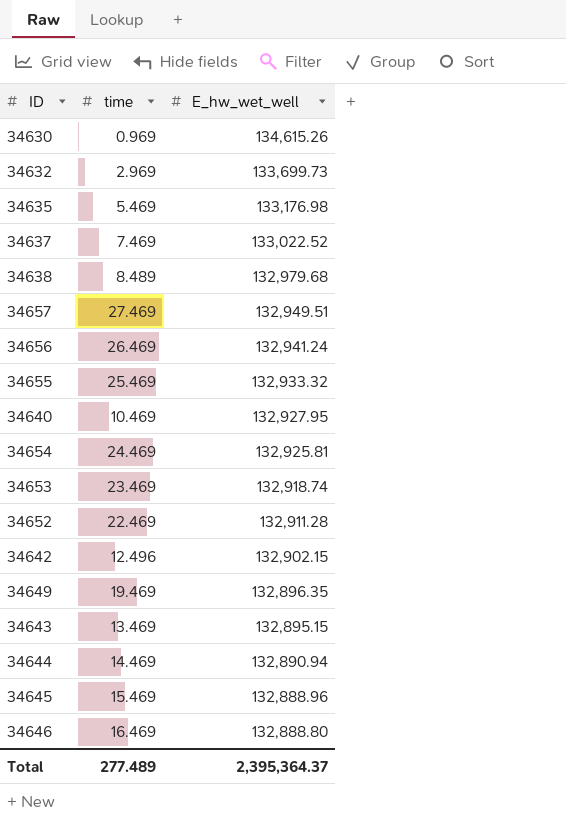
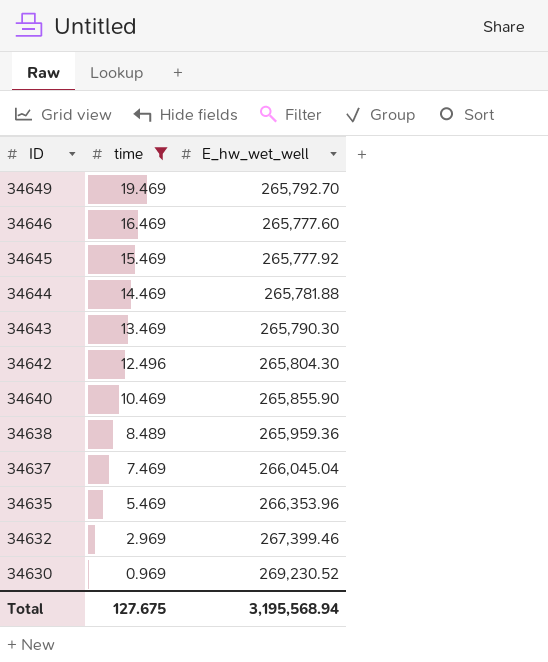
filter: none -> time <= 19.469
row order: E_hw_wet_well descending -> ID descending
34649 | E_hw_wet_well: 132,896.35 -> 265,792.70
34646 | E_hw_wet_well: 132,888.80 -> 265,777.60
34645 | E_hw_wet_well: 132,888.96 -> 265,777.92
34644 | E_hw_wet_well: 132,890.94 -> 265,781.88
34643 | E_hw_wet_well: 132,895.15 -> 265,790.30
34642 | E_hw_wet_well: 132,902.15 -> 265,804.30
34640 | E_hw_wet_well: 132,927.95 -> 265,855.90
34638 | E_hw_wet_well: 132,979.68 -> 265,959.36
34637 | E_hw_wet_well: 133,022.52 -> 266,045.04
34635 | E_hw_wet_well: 133,176.98 -> 266,353.96
34632 | E_hw_wet_well: 133,699.73 -> 267,399.46
34630 | E_hw_wet_well: 134,615.26 -> 269,230.52
Total | time: 277.489 -> 127.675
Total | E_hw_wet_well: 2,395,364.37 -> 3,195,568.94

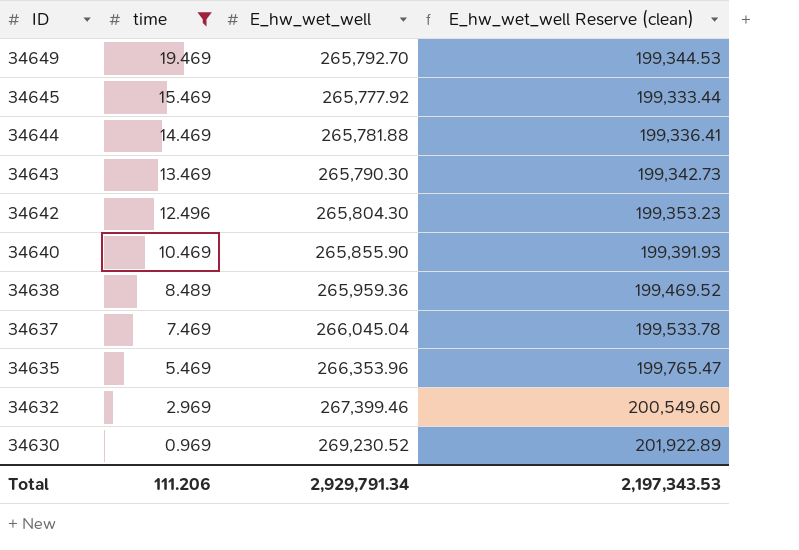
column E_hw_wet_well Reserve (clean) | formula: none -> [E_hw_wet_well] * 0.75
row 34646: 16.469 | 265,777.60 -> none
Total | time: 127.675 -> 111.206
Total | E_hw_wet_well: 3,195,568.94 -> 2,929,791.34

